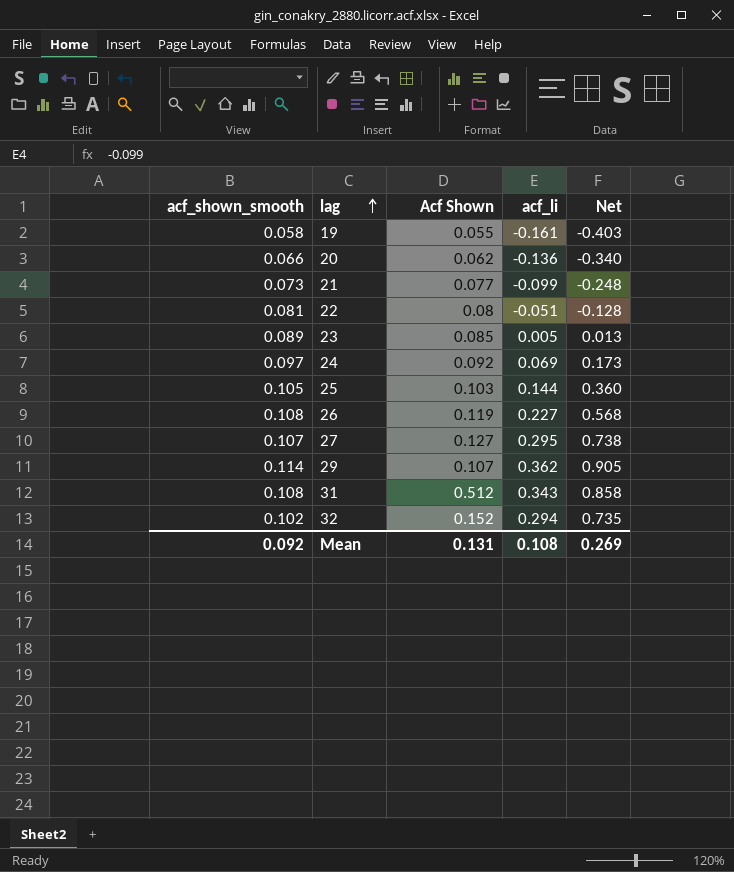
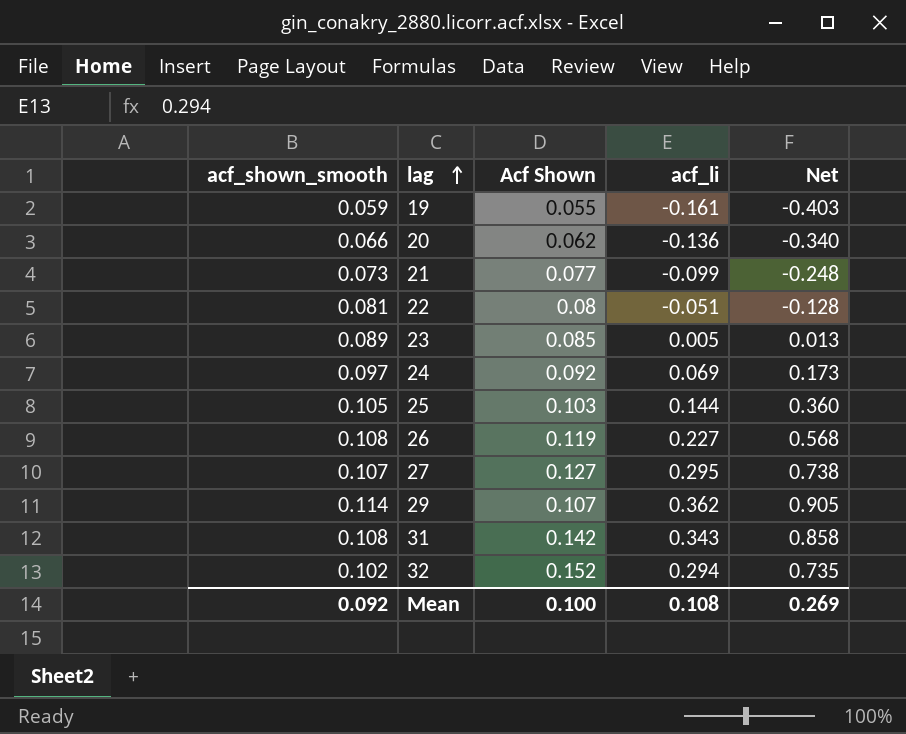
19 | acf_shown_smooth: 0.058 -> 0.059
31 | Acf Shown: 0.512 -> 0.142
Mean | Acf Shown: 0.131 -> 0.100

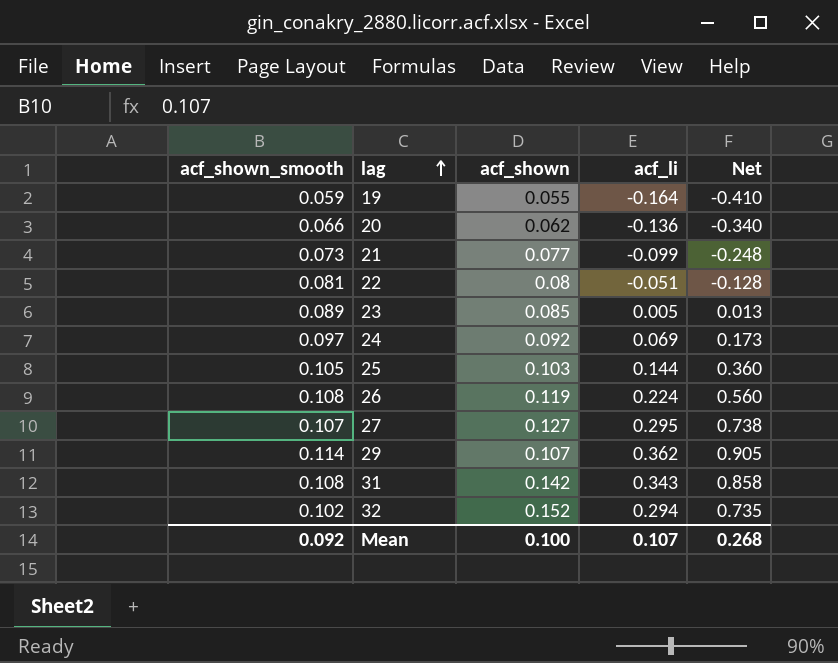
column name: Acf Shown -> acf_shown
19 | acf_li: -0.161 -> -0.164
19 | Net: -0.403 -> -0.410
26 | acf_li: 0.227 -> 0.224
26 | Net: 0.568 -> 0.560
Mean | acf_li: 0.108 -> 0.107
Mean | Net: 0.269 -> 0.268

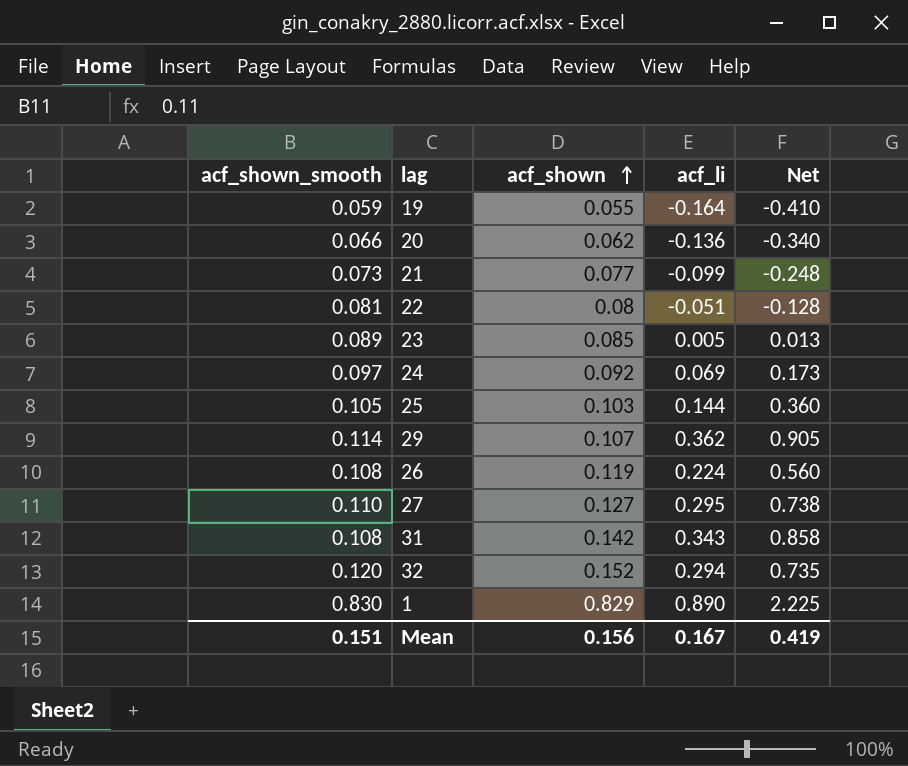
row order: lag ascending -> acf_shown ascending
27 | acf_shown_smooth: 0.107 -> 0.110
32 | acf_shown_smooth: 0.102 -> 0.120
row 1: none -> 0.830 | 0.829 | 0.890 | 2.225
Mean | acf_shown_smooth: 0.092 -> 0.151
Mean | acf_shown: 0.100 -> 0.156
Mean | acf_li: 0.107 -> 0.167
Mean | Net: 0.268 -> 0.419

